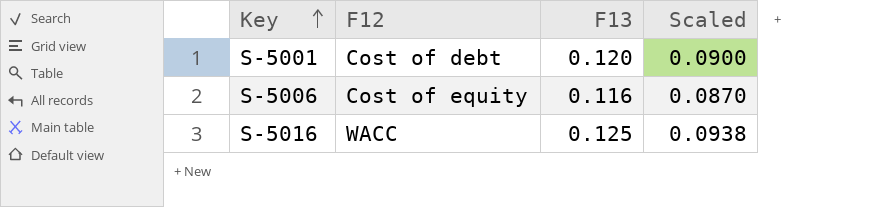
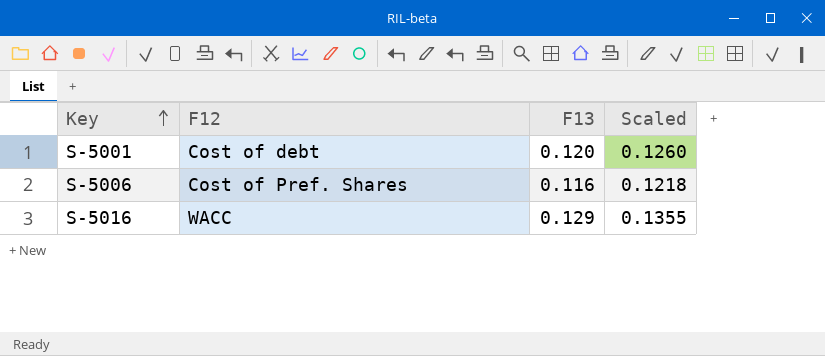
column Scaled | formula: [F13] * 0.75 -> [F13] * 1.05
S-5006 | F12: Cost of equity -> Cost of Pref. Shares
S-5016 | F13: 0.125 -> 0.129

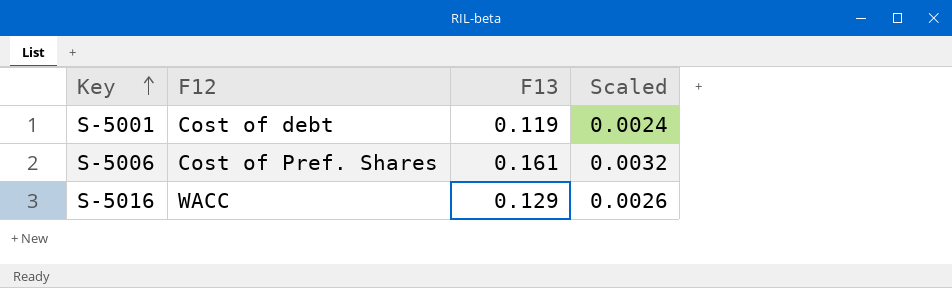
column Scaled | formula: [F13] * 1.05 -> [F13] * 0.02
S-5001 | F13: 0.120 -> 0.119
S-5006 | F13: 0.116 -> 0.161

